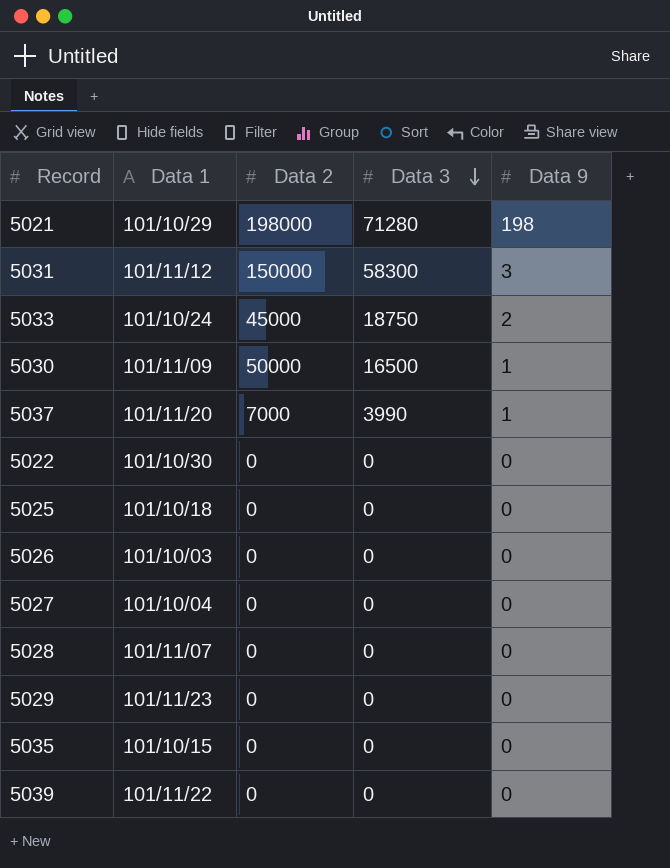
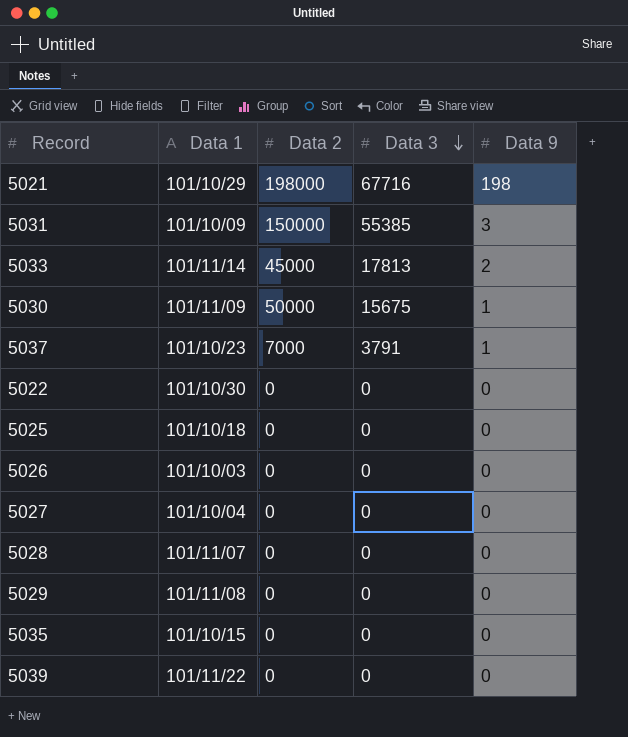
5021 | Data 3: 71280 -> 67716
5031 | Data 1: 101/11/12 -> 101/10/09
5031 | Data 3: 58300 -> 55385
5033 | Data 1: 101/10/24 -> 101/11/14
5033 | Data 3: 18750 -> 17813
5030 | Data 3: 16500 -> 15675
5037 | Data 1: 101/11/20 -> 101/10/23
5037 | Data 3: 3990 -> 3791
5029 | Data 1: 101/11/23 -> 101/11/08

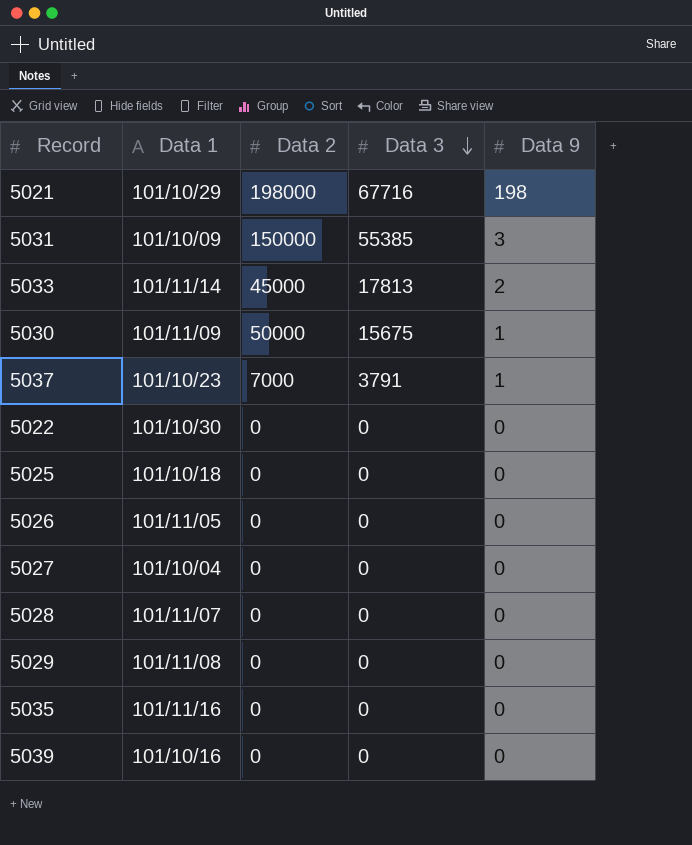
5026 | Data 1: 101/10/03 -> 101/11/05
5035 | Data 1: 101/10/15 -> 101/11/16
5039 | Data 1: 101/11/22 -> 101/10/16

